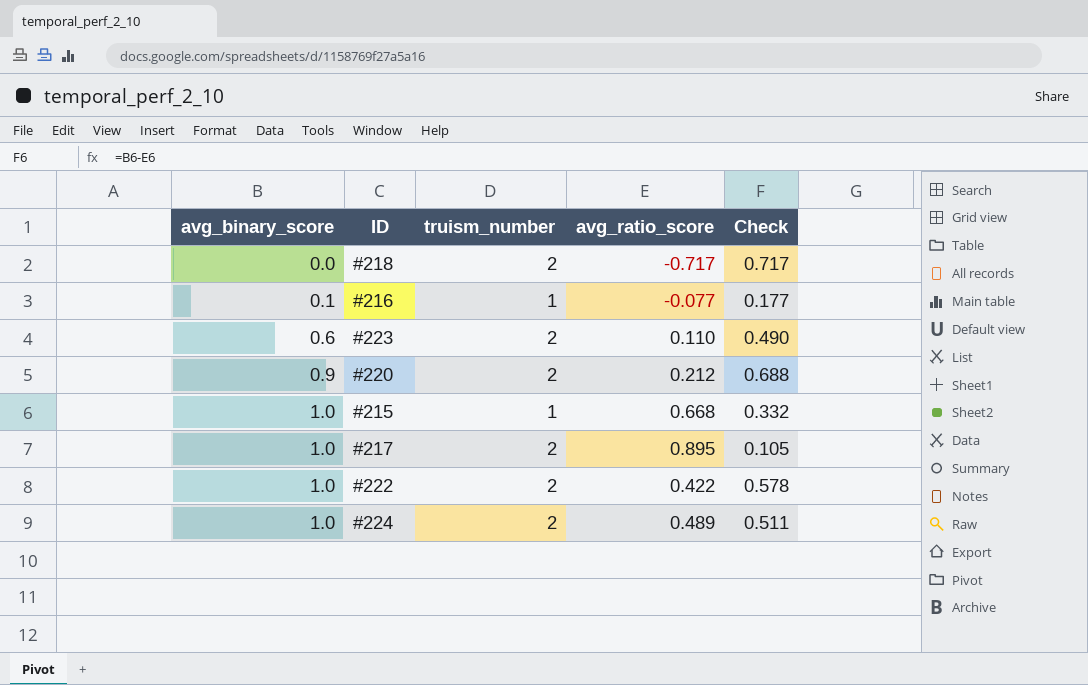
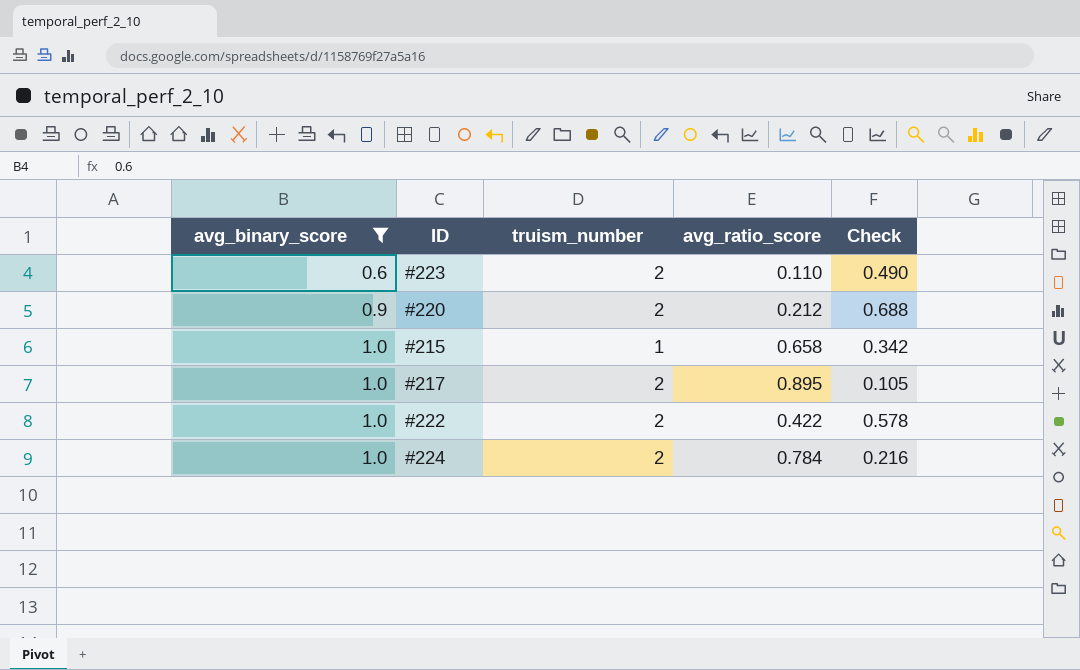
filter: none -> avg_binary_score >= 0.6
#215 | avg_ratio_score: 0.668 -> 0.658
#215 | Check: 0.332 -> 0.342
#224 | avg_ratio_score: 0.489 -> 0.784
#224 | Check: 0.511 -> 0.216

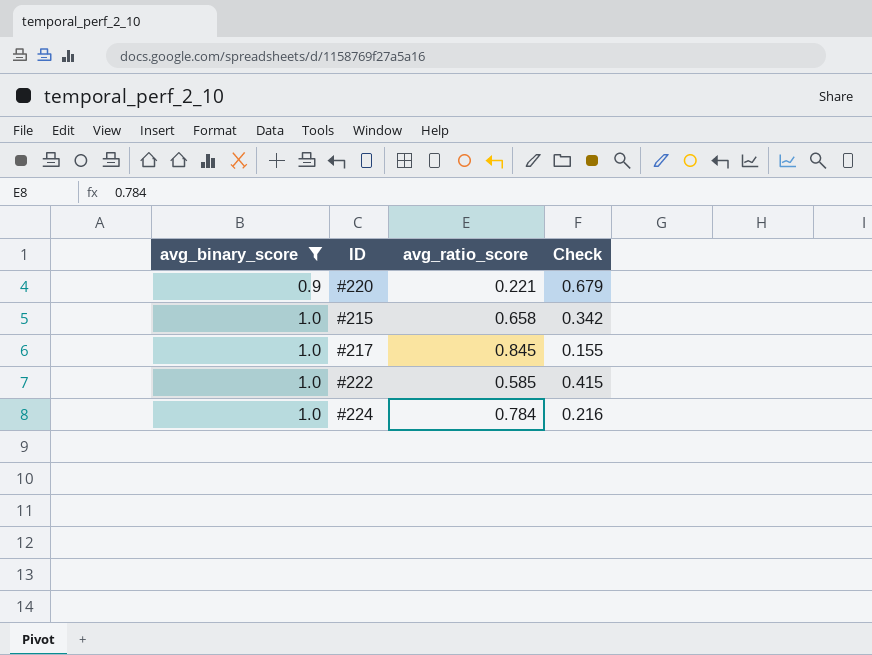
column truism_number | position: 3 -> none
row #223: 0.6 | 2 | 0.110 | 0.490 -> none
#220 | avg_ratio_score: 0.212 -> 0.221
#220 | Check: 0.688 -> 0.679
#217 | avg_ratio_score: 0.895 -> 0.845
#217 | Check: 0.105 -> 0.155
#222 | avg_ratio_score: 0.422 -> 0.585
#222 | Check: 0.578 -> 0.415

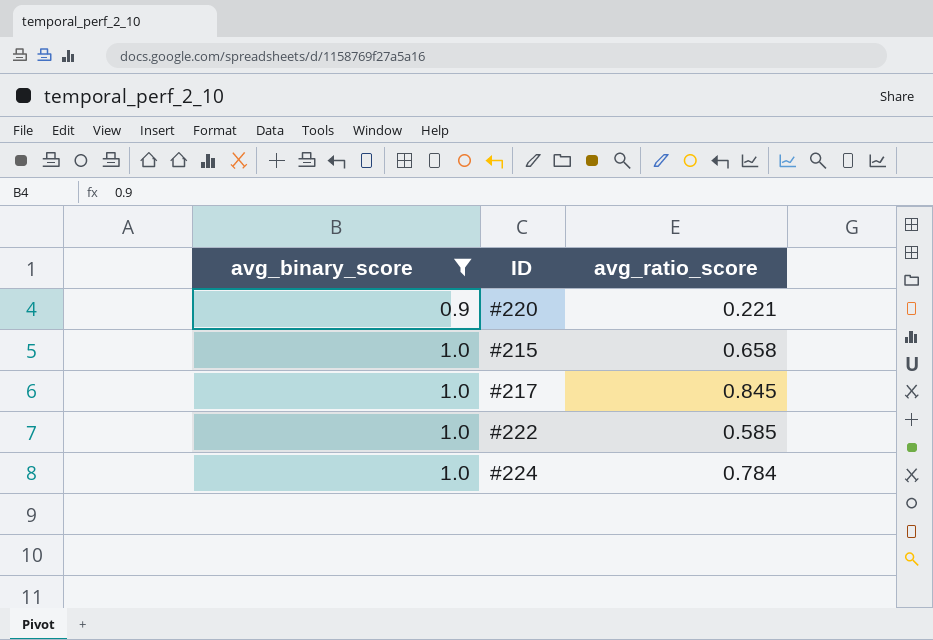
column Check | formula: [avg_binary_score] - [avg_ratio_score] -> none

